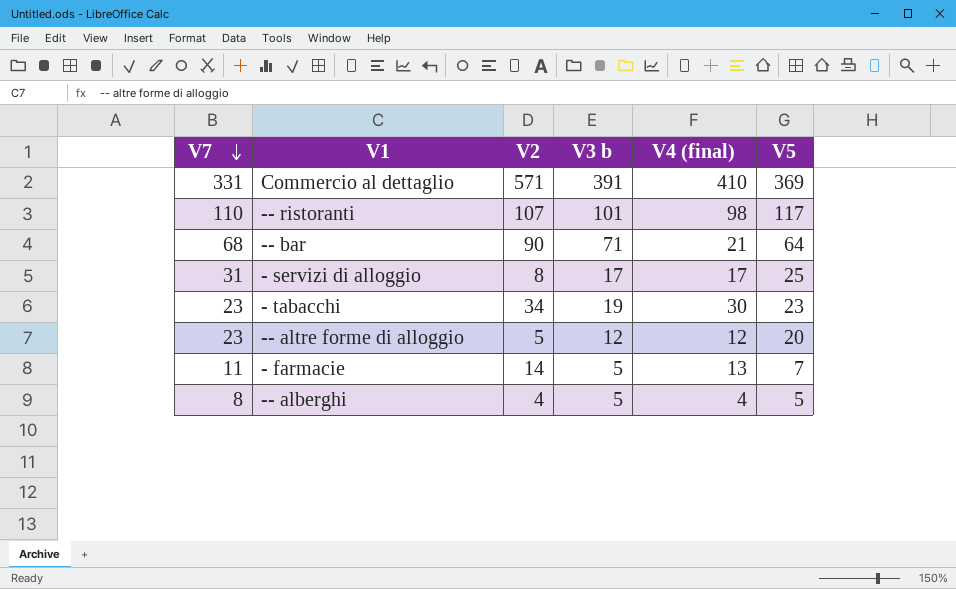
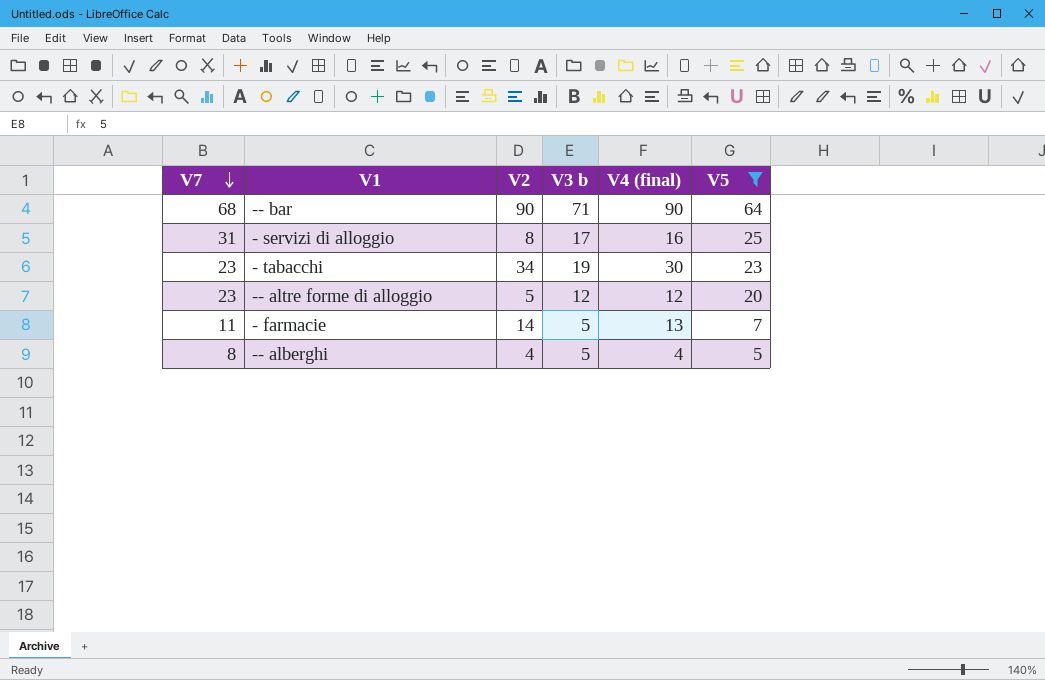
filter: none -> V5 <= 64
-- bar | V4 (final): 21 -> 90
- servizi di alloggio | V4 (final): 17 -> 16

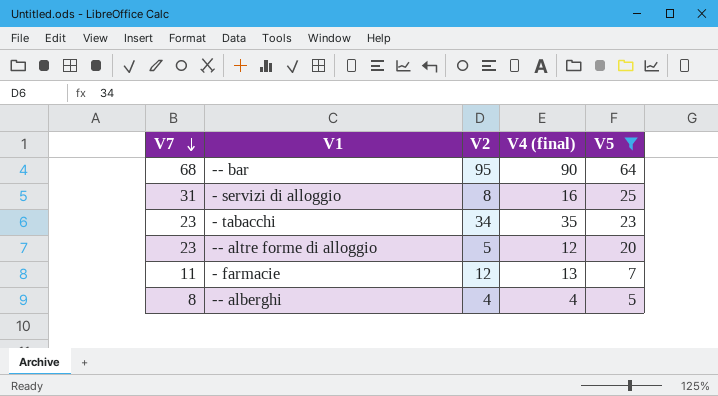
column V3 b | position: 4 -> none
-- bar | V2: 90 -> 95
- tabacchi | V4 (final): 30 -> 35
- farmacie | V2: 14 -> 12

